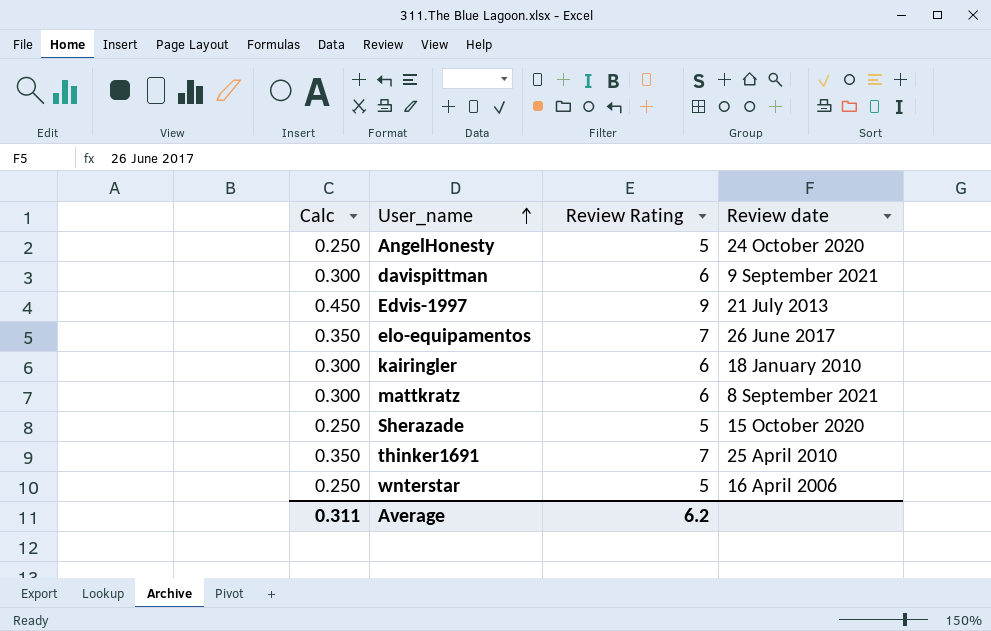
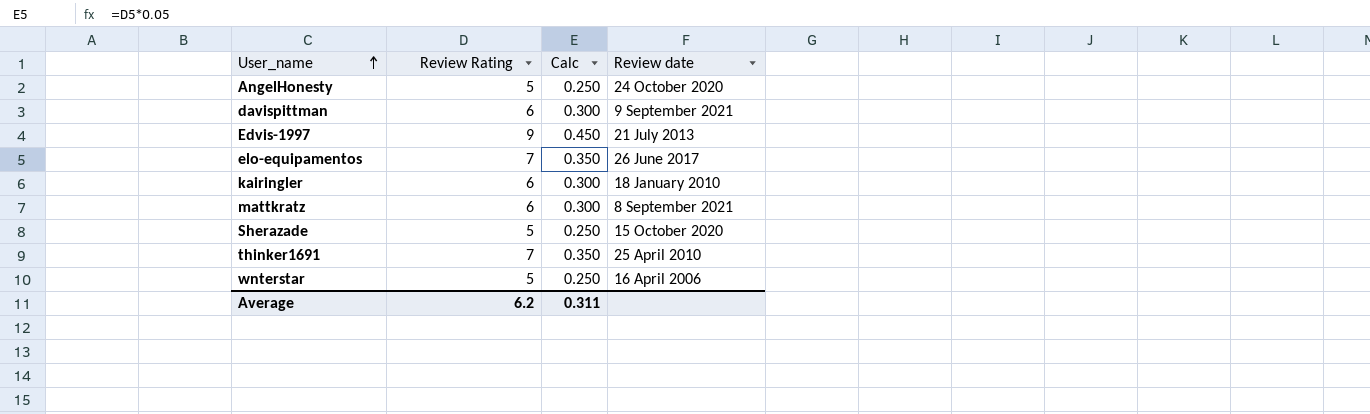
column Calc | position: 1 -> 3

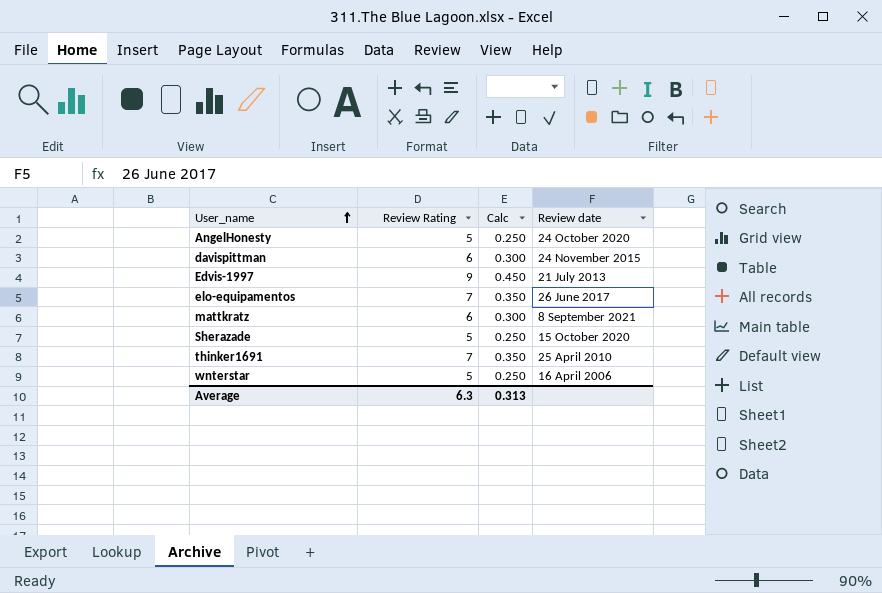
row kairingler: 6 | 0.300 | 18 January 2010 -> none
davispittman | Review date: 9 September 2021 -> 24 November 2015
Average | Review Rating: 6.2 -> 6.3
Average | Calc: 0.311 -> 0.313

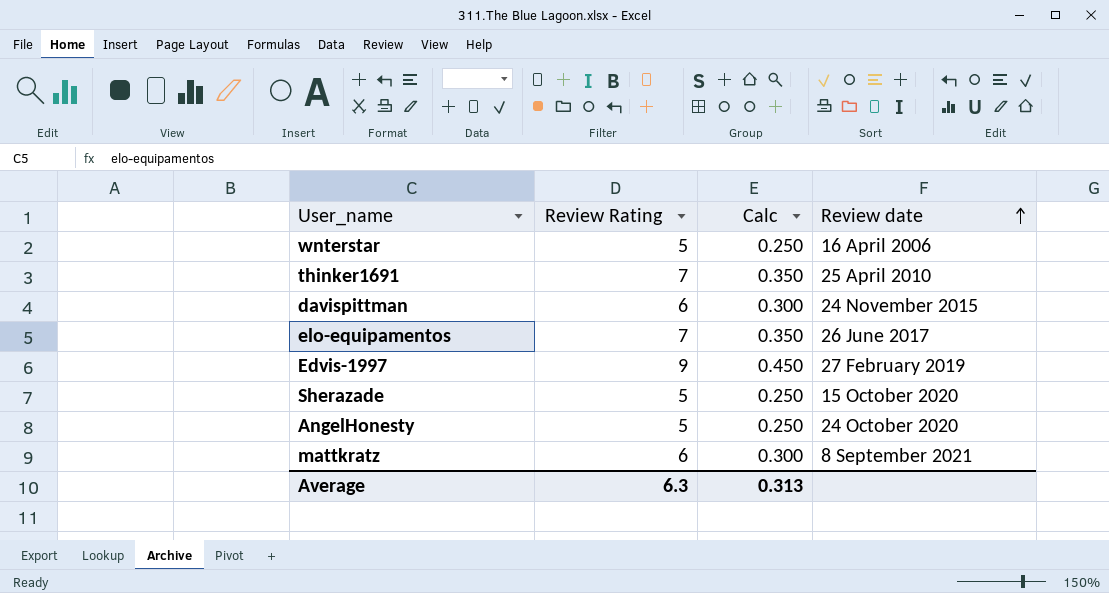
row order: User_name ascending -> Review date ascending
Edvis-1997 | Review date: 21 July 2013 -> 27 February 2019

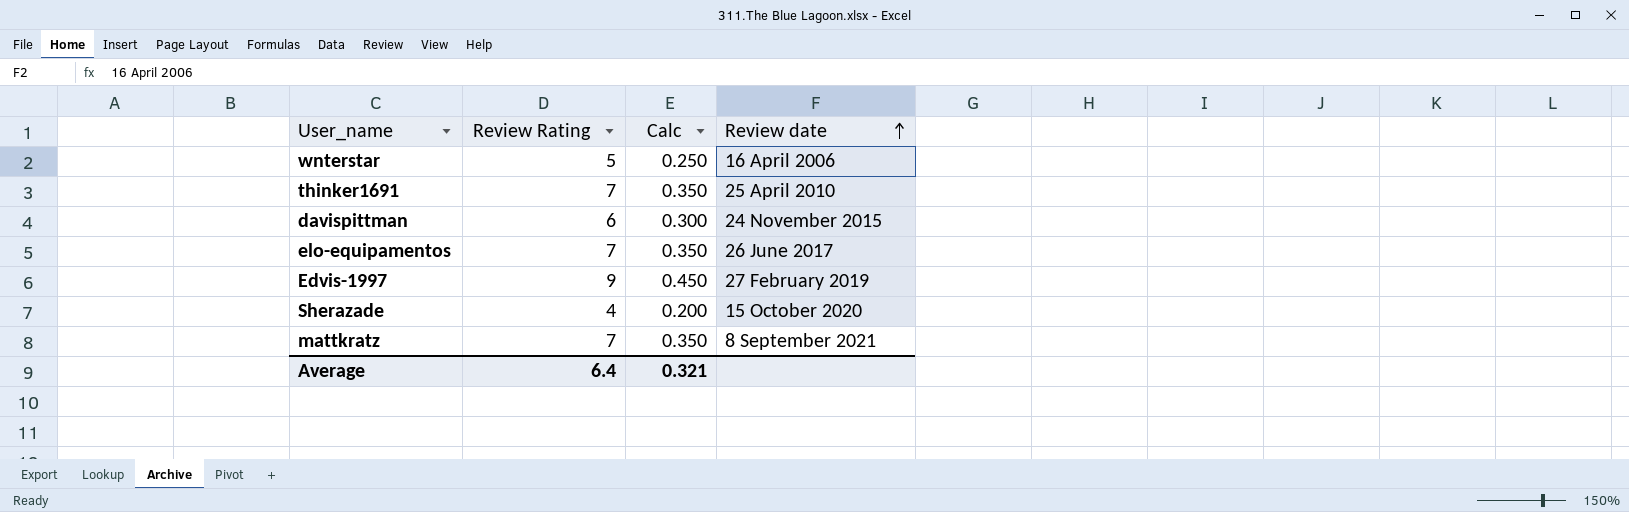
row AngelHonesty: 5 | 0.250 | 24 October 2020 -> none
Sherazade | Review Rating: 5 -> 4
Sherazade | Calc: 0.250 -> 0.200
mattkratz | Review Rating: 6 -> 7
mattkratz | Calc: 0.300 -> 0.350
Average | Review Rating: 6.3 -> 6.4
Average | Calc: 0.313 -> 0.321

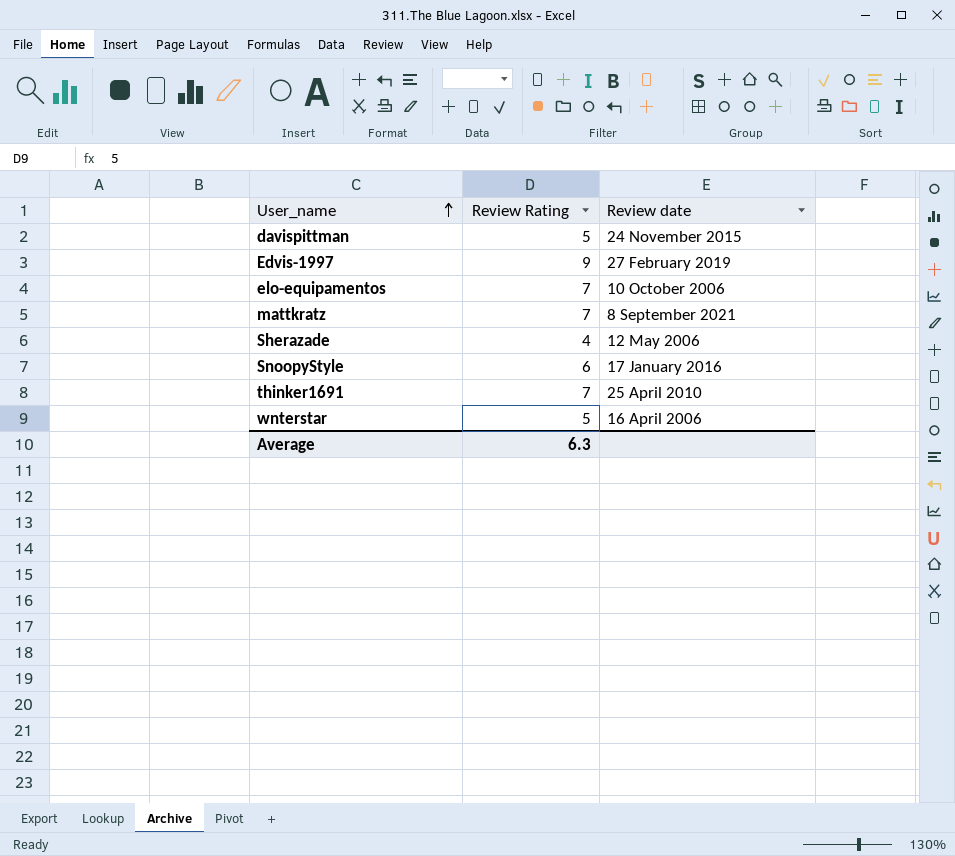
row order: Review date ascending -> User_name ascending
column Calc | formula: [Review Rating] * 0.05 -> none
davispittman | Review Rating: 6 -> 5
elo-equipamentos | Review date: 26 June 2017 -> 10 October 2006
Sherazade | Review date: 15 October 2020 -> 12 May 2006
row SnoopyStyle: none -> 6 | 17 January 2016
Average | Review Rating: 6.4 -> 6.3

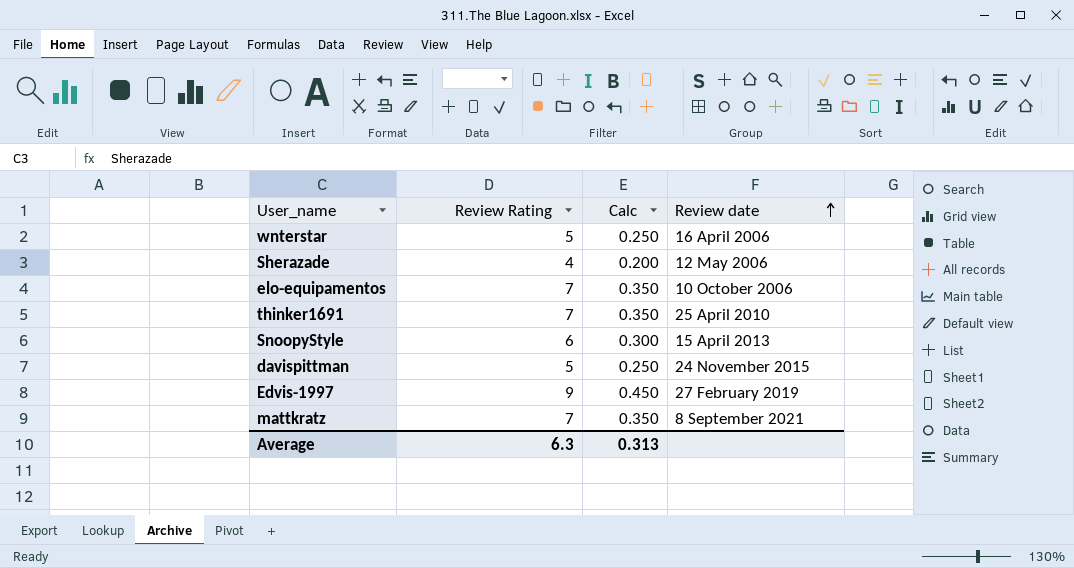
row order: User_name ascending -> Review date ascending
column Calc | formula: none -> [Review Rating] * 0.05
SnoopyStyle | Review date: 17 January 2016 -> 15 April 2013

